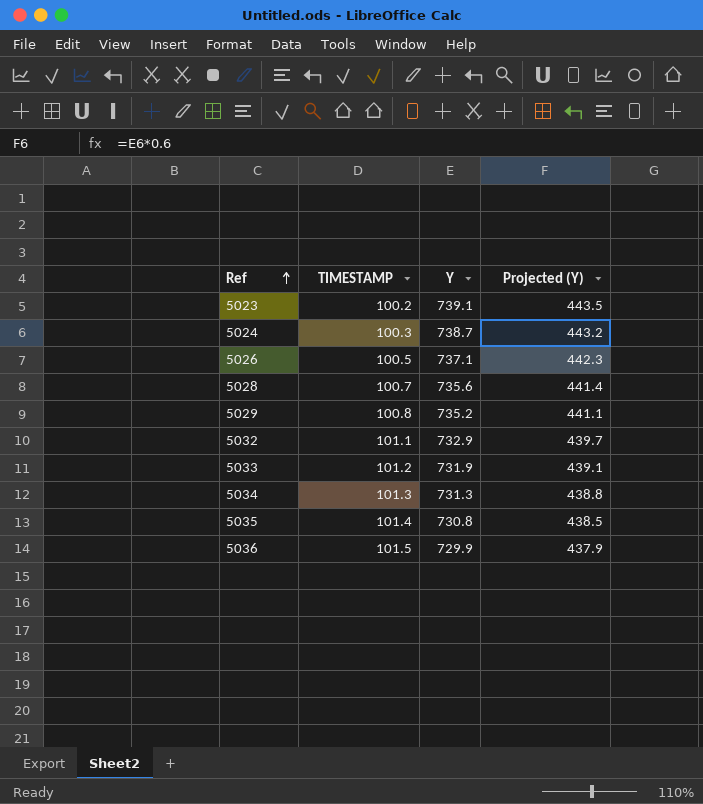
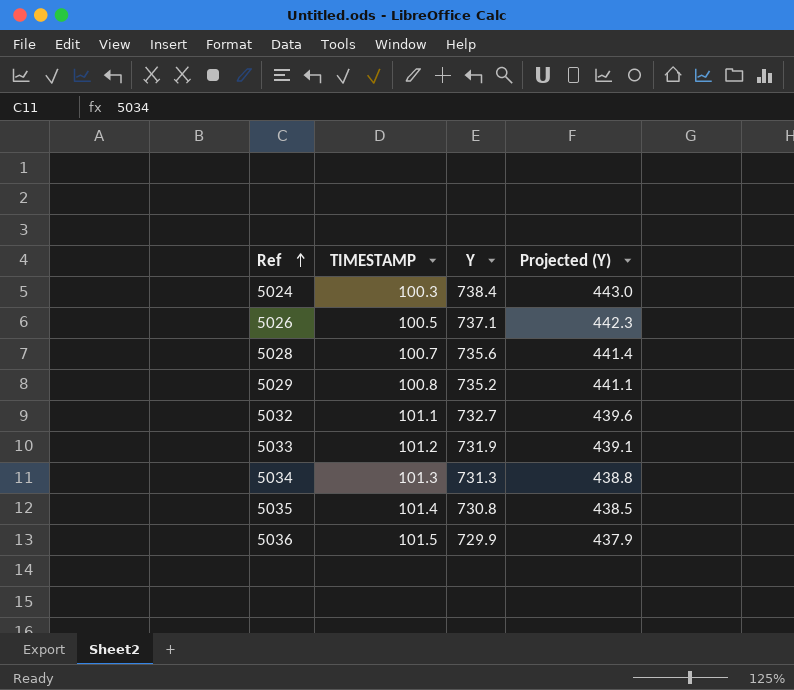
row 5023: 100.2 | 739.1 | 443.5 -> none
5024 | Y: 738.7 -> 738.4
5024 | Projected (Y): 443.2 -> 443.0
5032 | Y: 732.9 -> 732.7
5032 | Projected (Y): 439.7 -> 439.6

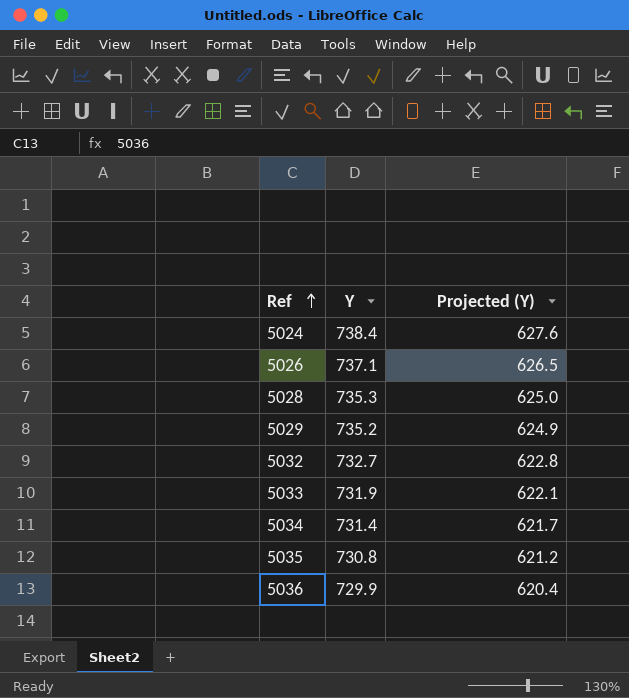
column TIMESTAMP | position: 2 -> none
column Projected (Y) | formula: [Y] * 0.6 -> [Y] * 0.85
5028 | Y: 735.6 -> 735.3
5034 | Y: 731.3 -> 731.4

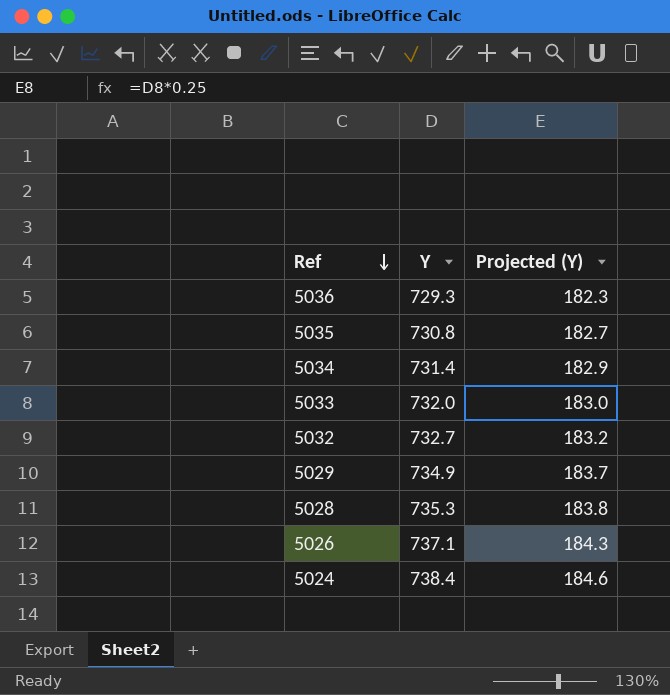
row order: Ref ascending -> Ref descending
column Projected (Y) | formula: [Y] * 0.85 -> [Y] * 0.25
5036 | Y: 729.9 -> 729.3
5033 | Y: 731.9 -> 732.0
5029 | Y: 735.2 -> 734.9

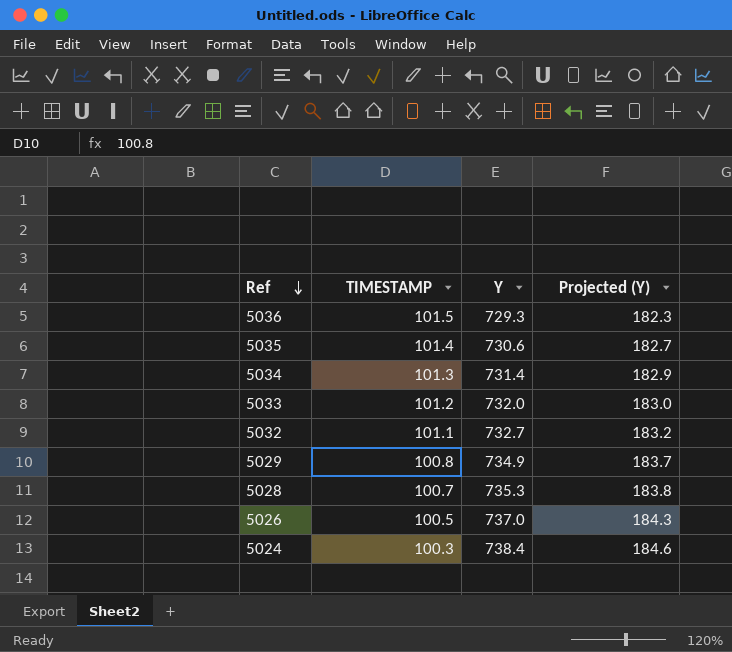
column TIMESTAMP | position: none -> 2
5035 | Y: 730.8 -> 730.6
5026 | Y: 737.1 -> 737.0

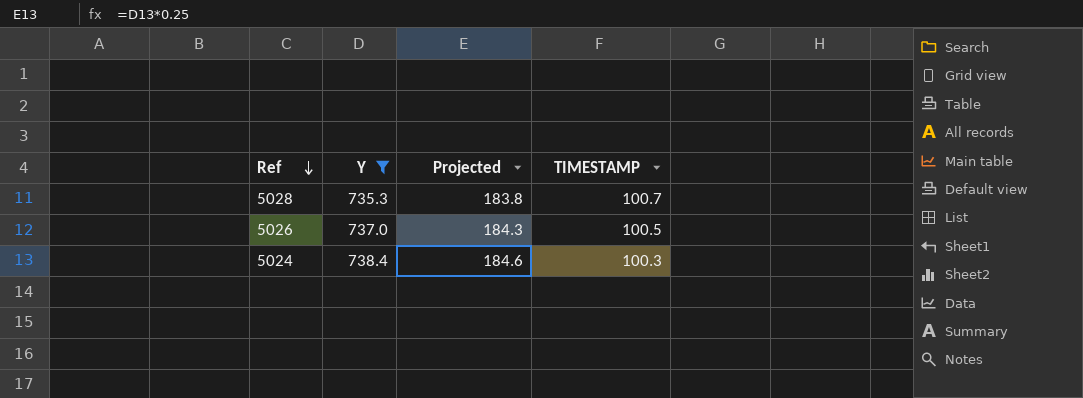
filter: none -> Y >= 735.3
column name: Projected (Y) -> Projected
column TIMESTAMP | position: 2 -> 4

